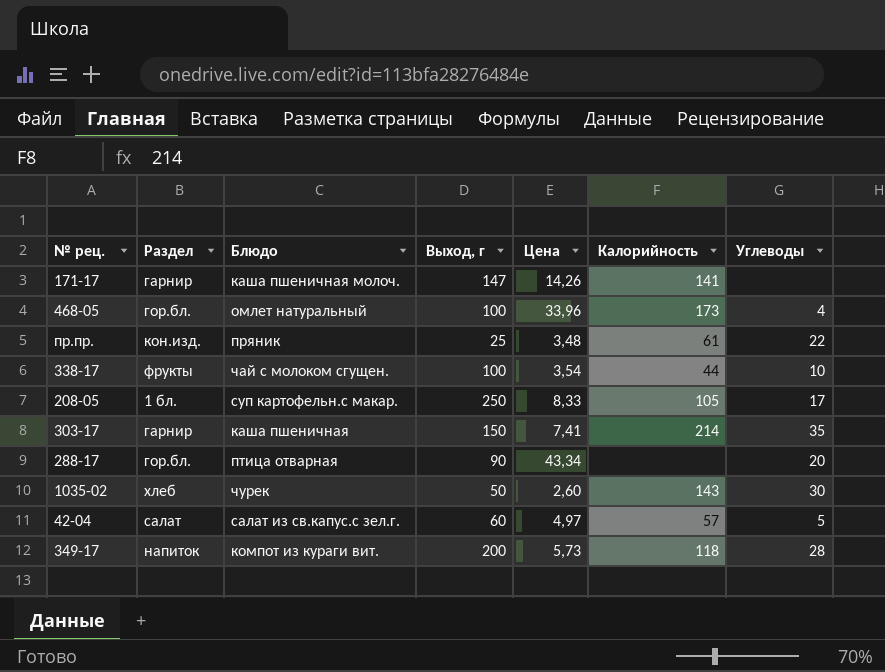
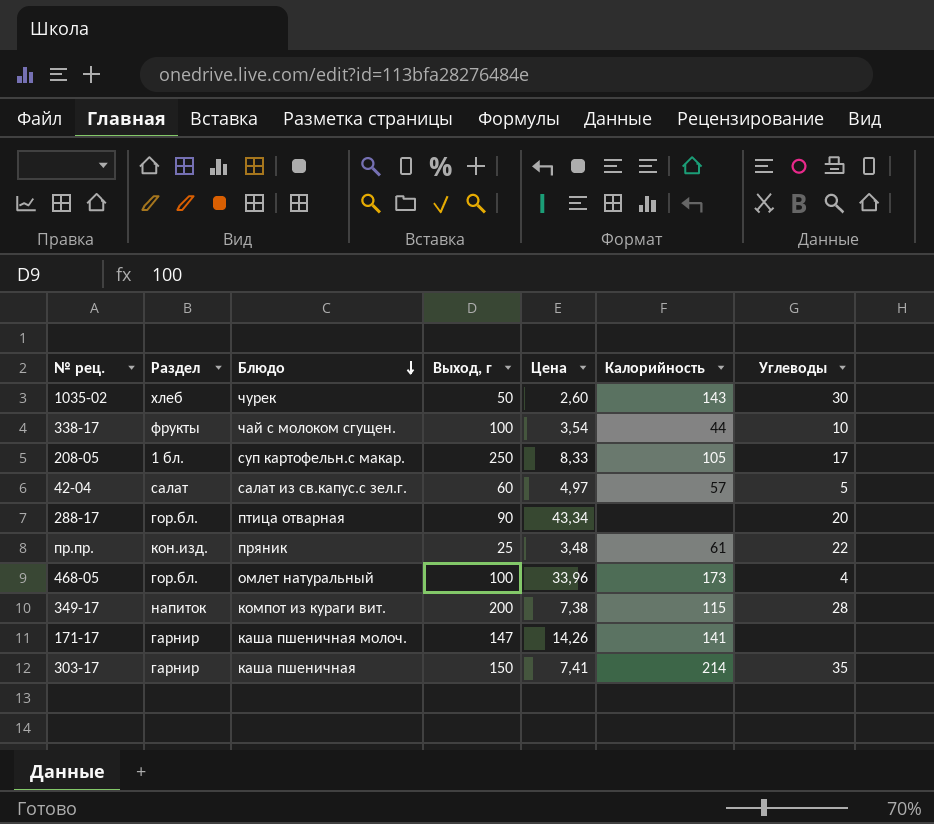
row order: none -> Блюдо descending
349-17 | Цена: 5,73 -> 7,38
349-17 | Калорийность: 118 -> 115

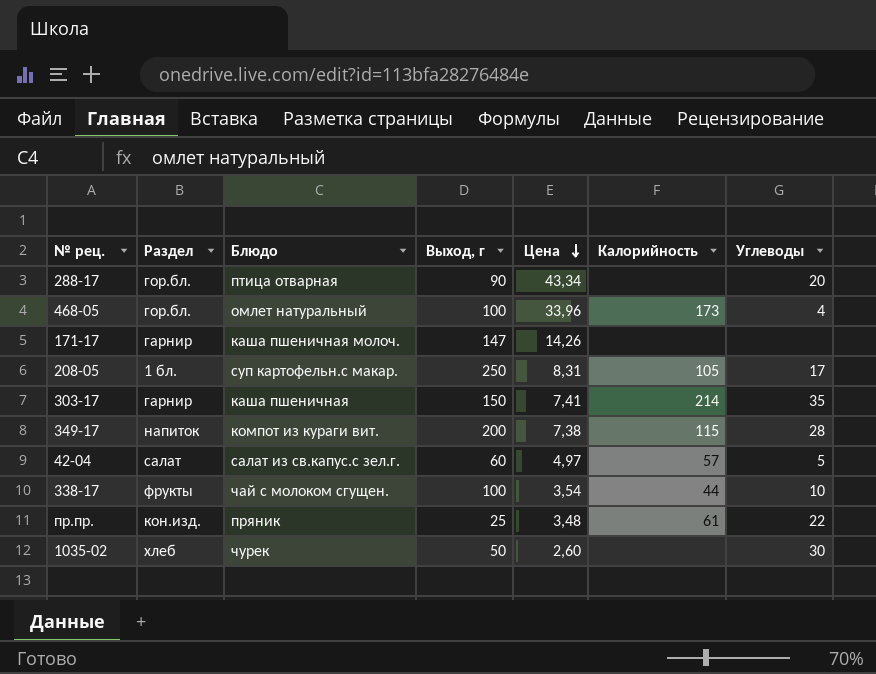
row order: Блюдо descending -> Цена descending
171-17 | Калорийность: 141 -> none
208-05 | Цена: 8,33 -> 8,31
1035-02 | Калорийность: 143 -> none

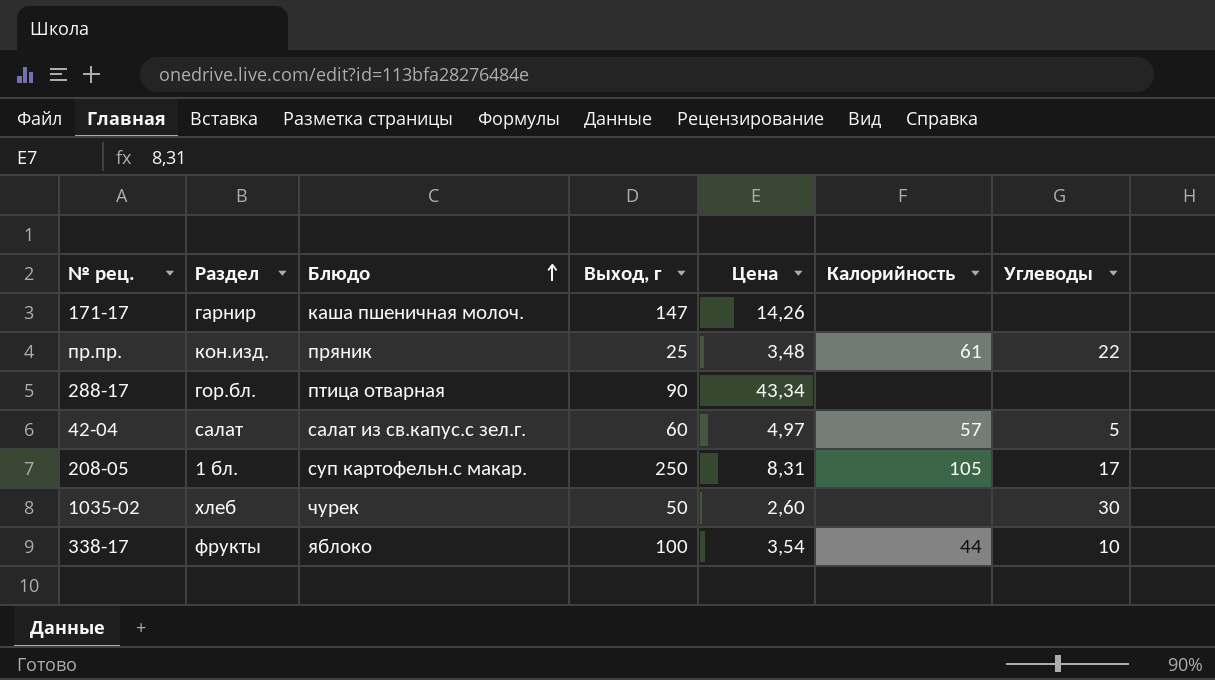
row order: Цена descending -> Блюдо ascending
row 468-05: гор.бл. | омлет натуральный | 100 | 33,96 | 173 | 4 -> none
row 303-17: гарнир | каша пшеничная | 150 | 7,41 | 214 | 35 -> none
row 349-17: напиток | компот из кураги вит. | 200 | 7,38 | 115 | 28 -> none
288-17 | Углеводы: 20 -> none
338-17 | Блюдо: чай с молоком сгущен. -> яблоко

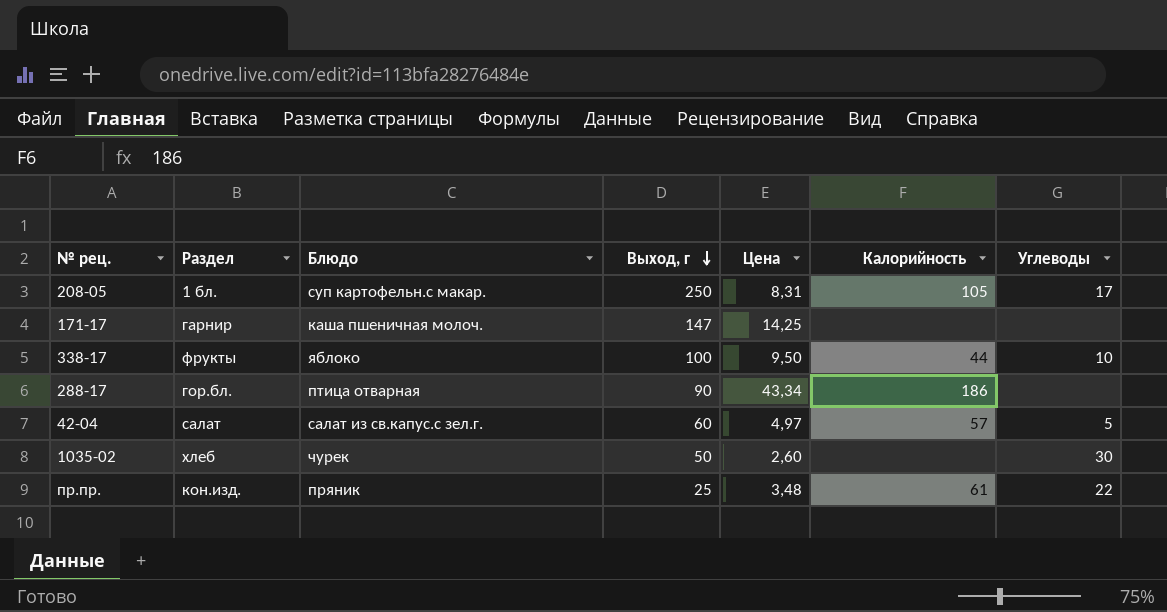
row order: Блюдо ascending -> Выход, г descending
171-17 | Цена: 14,26 -> 14,25
338-17 | Цена: 3,54 -> 9,50
288-17 | Калорийность: none -> 186

